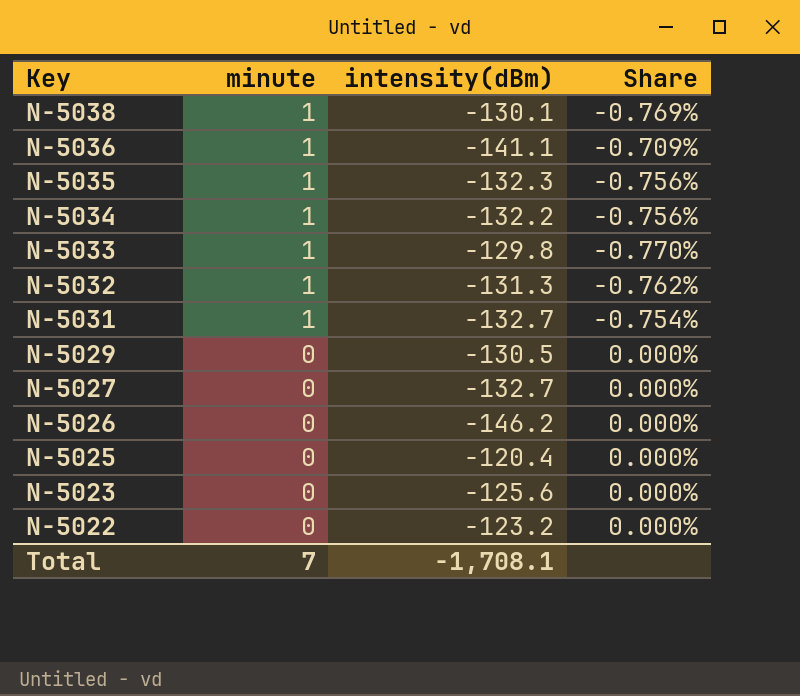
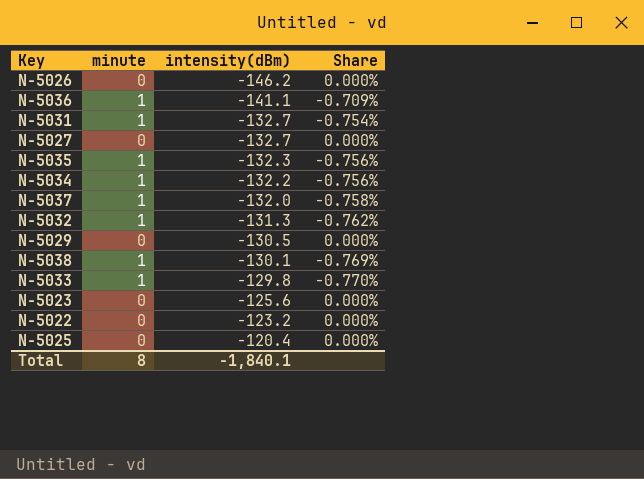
row order: Key descending -> intensity(dBm) ascending
row N-5037: none -> 1 | -132.0 | -0.758%
Total | minute: 7 -> 8
Total | intensity(dBm): -1,708.1 -> -1,840.1

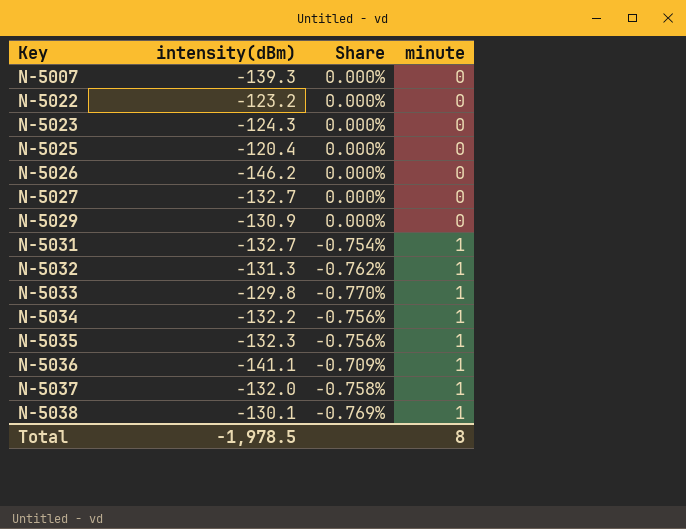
row order: intensity(dBm) ascending -> Key ascending
column minute | position: 2 -> 4
row N-5007: none -> -139.3 | 0.000% | 0
N-5023 | intensity(dBm): -125.6 -> -124.3
N-5029 | intensity(dBm): -130.5 -> -130.9
Total | intensity(dBm): -1,840.1 -> -1,978.5

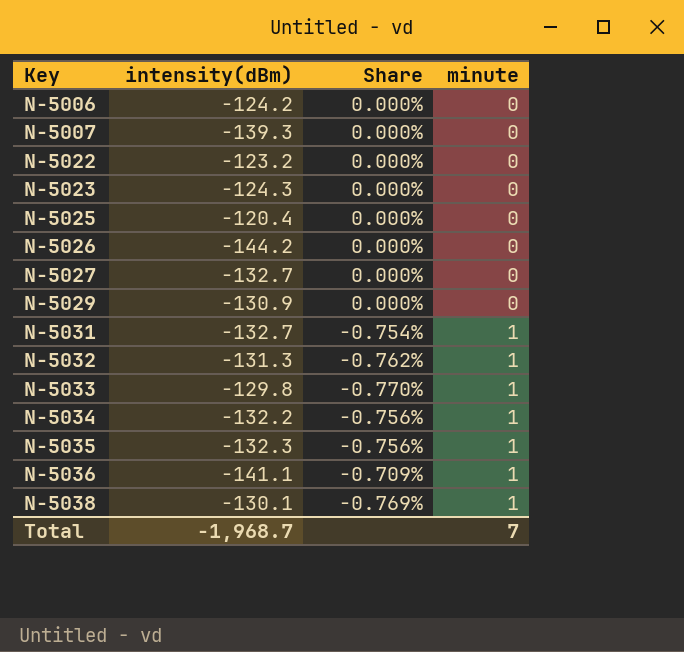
row N-5037: -132.0 | -0.758% | 1 -> none
row N-5006: none -> -124.2 | 0.000% | 0
N-5026 | intensity(dBm): -146.2 -> -144.2
Total | intensity(dBm): -1,978.5 -> -1,968.7
Total | minute: 8 -> 7

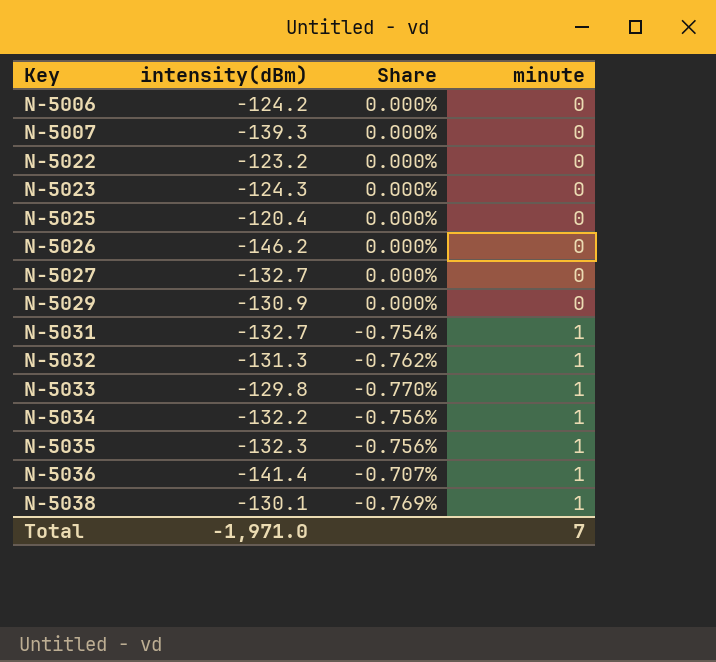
N-5026 | intensity(dBm): -144.2 -> -146.2
N-5036 | intensity(dBm): -141.1 -> -141.4
N-5036 | Share: -0.709% -> -0.707%
Total | intensity(dBm): -1,968.7 -> -1,971.0

